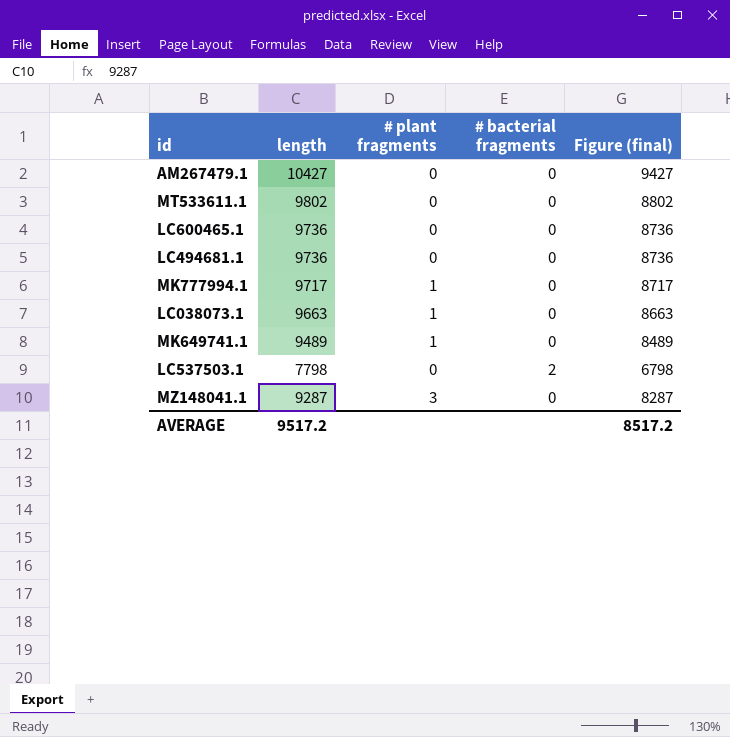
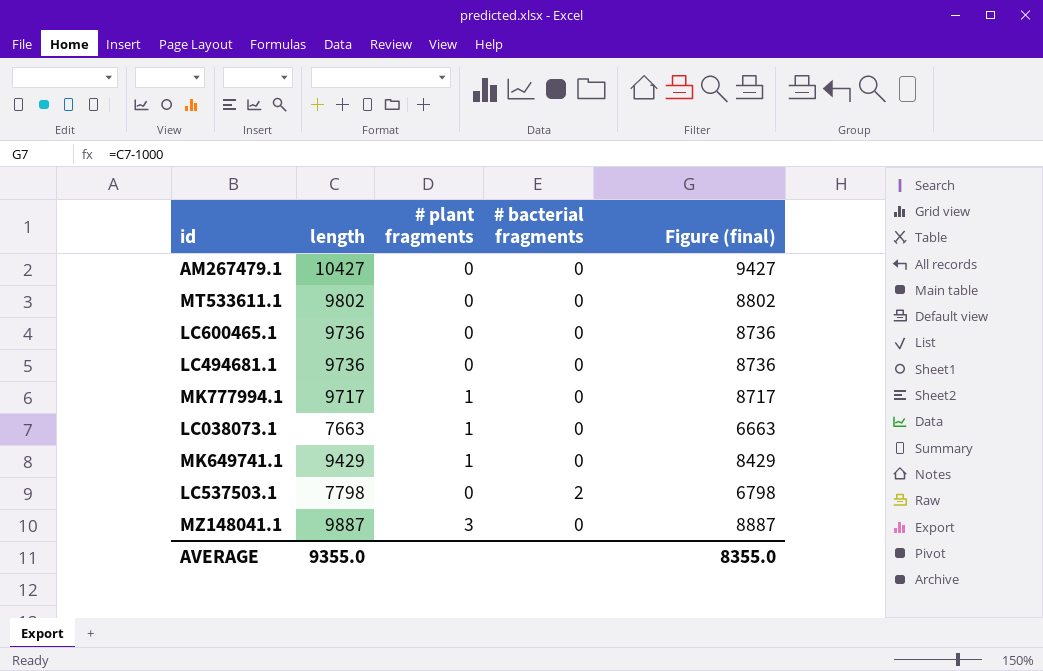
LC038073.1 | length: 9663 -> 7663
LC038073.1 | Figure (final): 8663 -> 6663
MK649741.1 | length: 9489 -> 9429
MK649741.1 | Figure (final): 8489 -> 8429
MZ148041.1 | length: 9287 -> 9887
MZ148041.1 | Figure (final): 8287 -> 8887
AVERAGE | length: 9517.2 -> 9355.0
AVERAGE | Figure (final): 8517.2 -> 8355.0

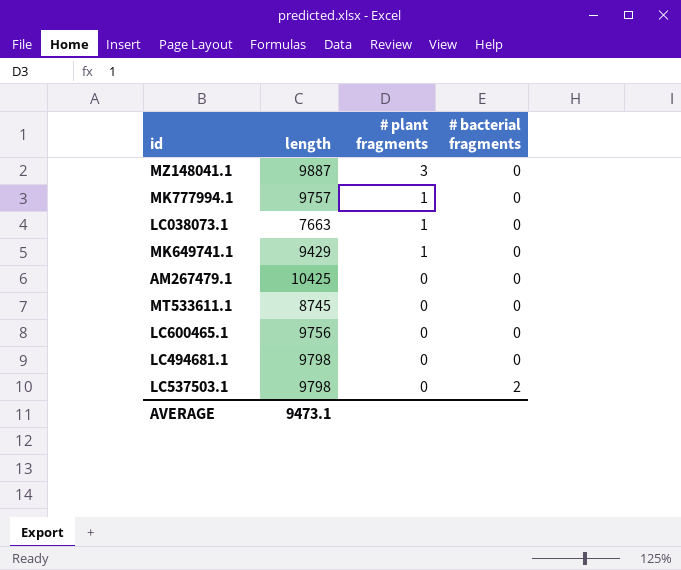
row order: none -> # plant fragments descending
column Figure (final) | formula: [length] - 1000 -> none
MK777994.1 | length: 9717 -> 9757
AM267479.1 | length: 10427 -> 10425
MT533611.1 | length: 9802 -> 8745
LC600465.1 | length: 9736 -> 9756
LC494681.1 | length: 9736 -> 9798
LC537503.1 | length: 7798 -> 9798
AVERAGE | length: 9355.0 -> 9473.1

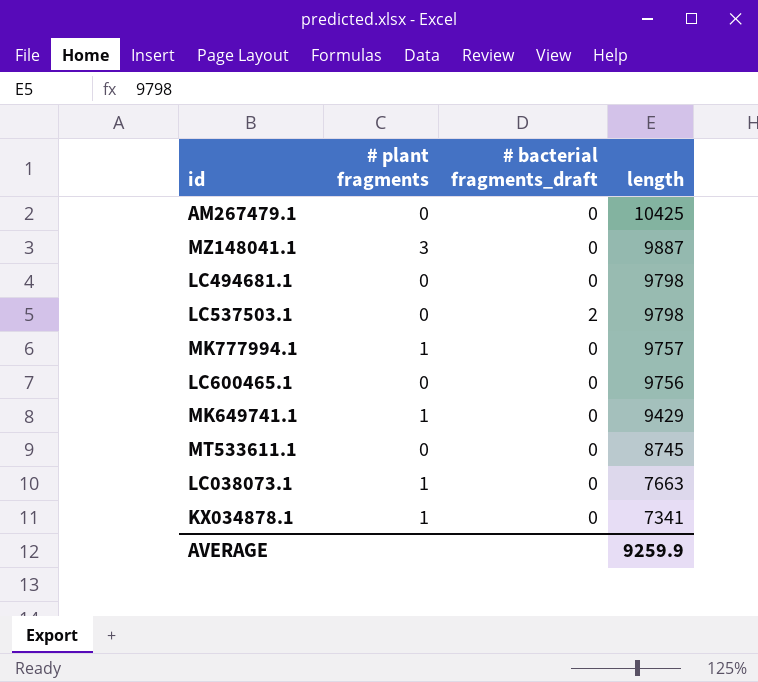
row order: # plant fragments descending -> length descending
column name: # bacterial fragments -> # bacterial fragments_draft
column length | position: 2 -> 4
row KX034878.1: none -> 1 | 0 | 7341
AVERAGE | length: 9473.1 -> 9259.9

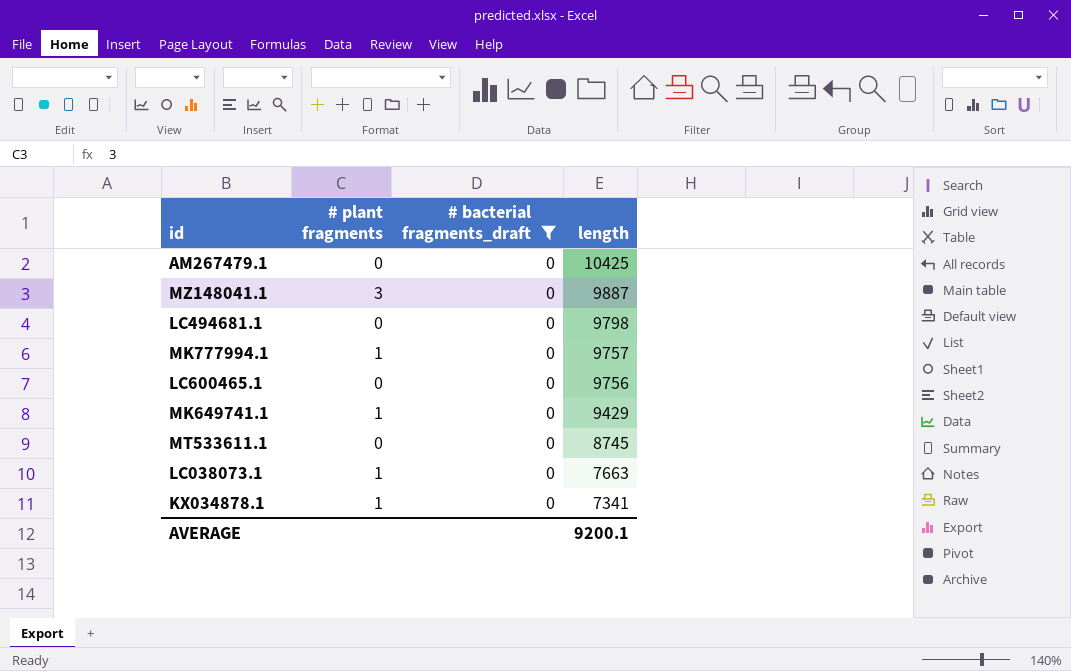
filter: none -> # bacterial fragments_draft = 0
AVERAGE | length: 9259.9 -> 9200.1

